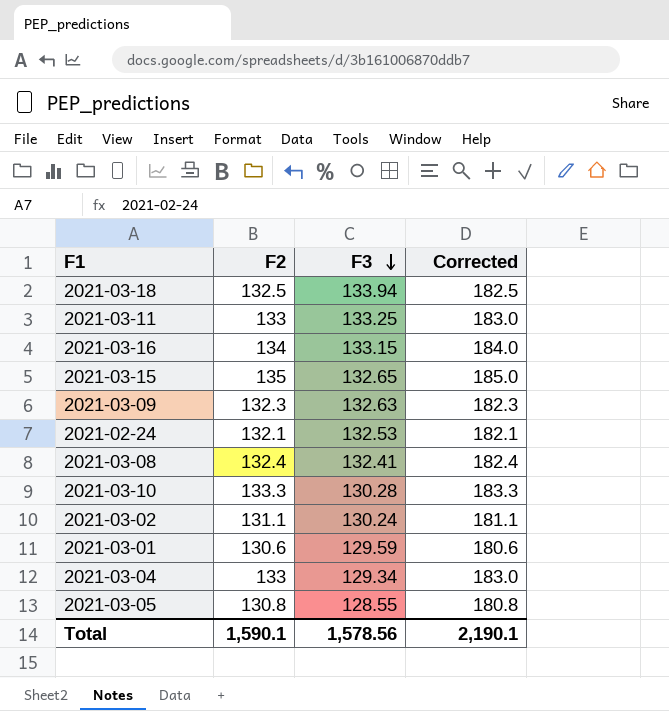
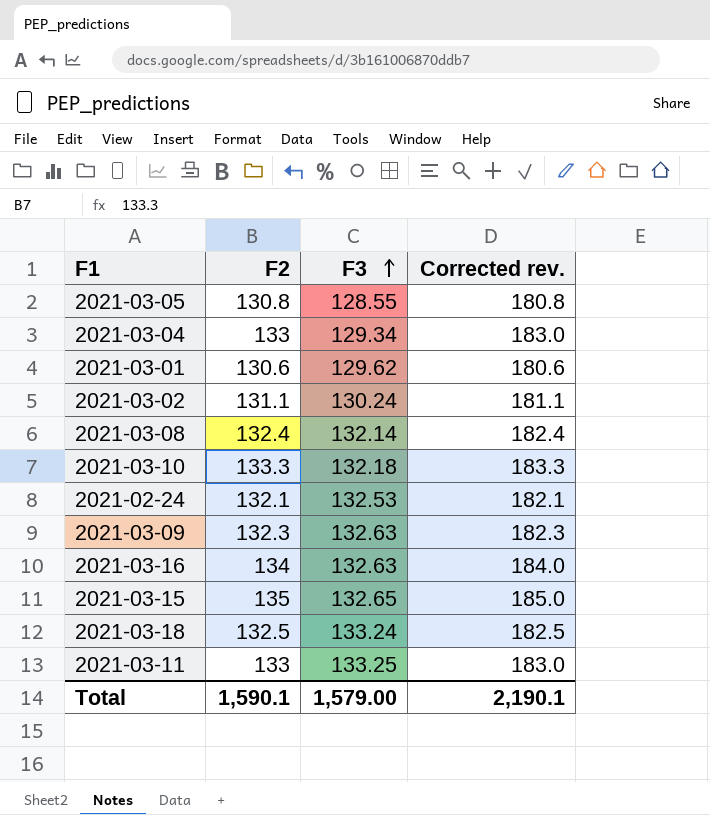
row order: F3 descending -> F3 ascending
column name: Corrected -> Corrected rev.
2021-03-01 | F3: 129.59 -> 129.62
2021-03-08 | F3: 132.41 -> 132.14
2021-03-10 | F3: 130.28 -> 132.18
2021-03-16 | F3: 133.15 -> 132.63
2021-03-18 | F3: 133.94 -> 133.24
Total | F3: 1,578.56 -> 1,579.00

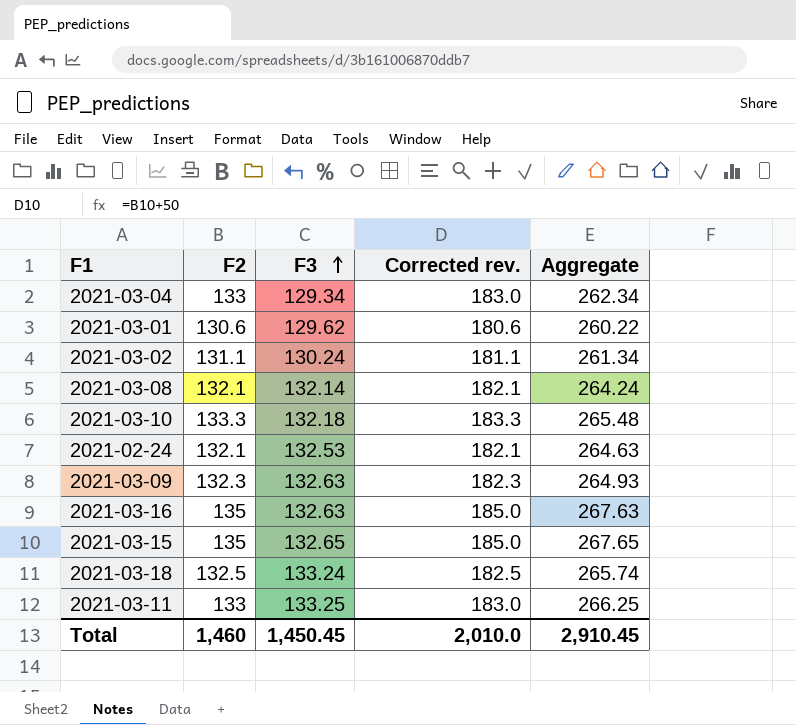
column Aggregate | formula: none -> [F2] + [F3]
row 2021-03-05: 130.8 | 128.55 | 180.8 -> none
2021-03-08 | F2: 132.4 -> 132.1
2021-03-08 | Corrected rev.: 182.4 -> 182.1
2021-03-16 | F2: 134 -> 135
2021-03-16 | Corrected rev.: 184.0 -> 185.0
Total | F2: 1,590.1 -> 1,460
Total | F3: 1,579.00 -> 1,450.45
Total | Corrected rev.: 2,190.1 -> 2,010.0

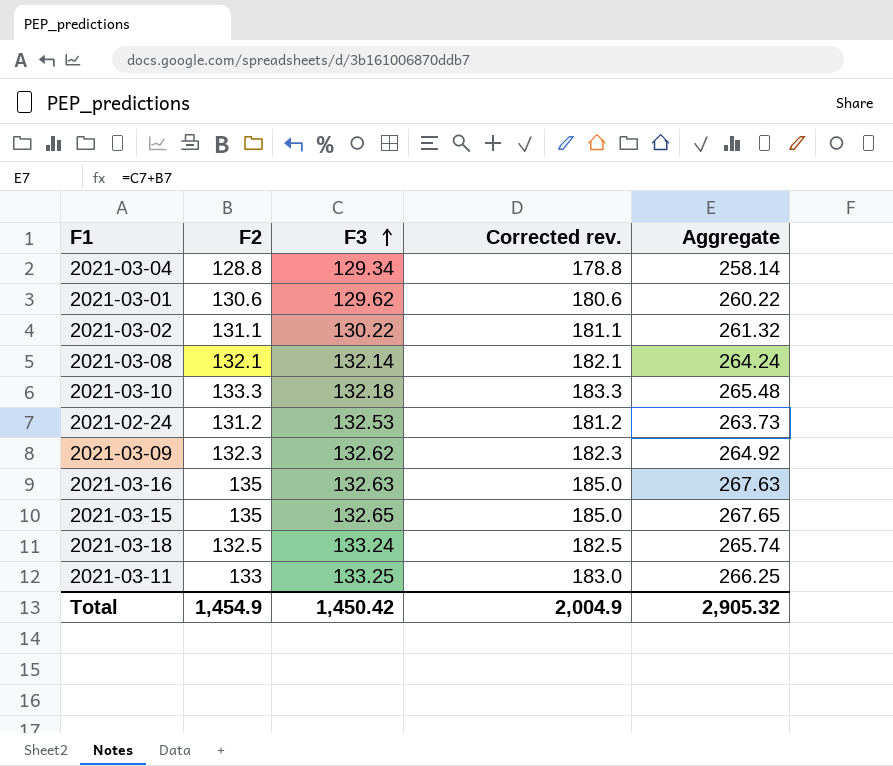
2021-03-04 | F2: 133 -> 128.8
2021-03-04 | Corrected rev.: 183.0 -> 178.8
2021-03-04 | Aggregate: 262.34 -> 258.14
2021-03-02 | F3: 130.24 -> 130.22
2021-03-02 | Aggregate: 261.34 -> 261.32
2021-02-24 | F2: 132.1 -> 131.2
2021-02-24 | Corrected rev.: 182.1 -> 181.2
2021-02-24 | Aggregate: 264.63 -> 263.73
2021-03-09 | F3: 132.63 -> 132.62
2021-03-09 | Aggregate: 264.93 -> 264.92
Total | F2: 1,460 -> 1,454.9
Total | F3: 1,450.45 -> 1,450.42
Total | Corrected rev.: 2,010.0 -> 2,004.9
Total | Aggregate: 2,910.45 -> 2,905.32

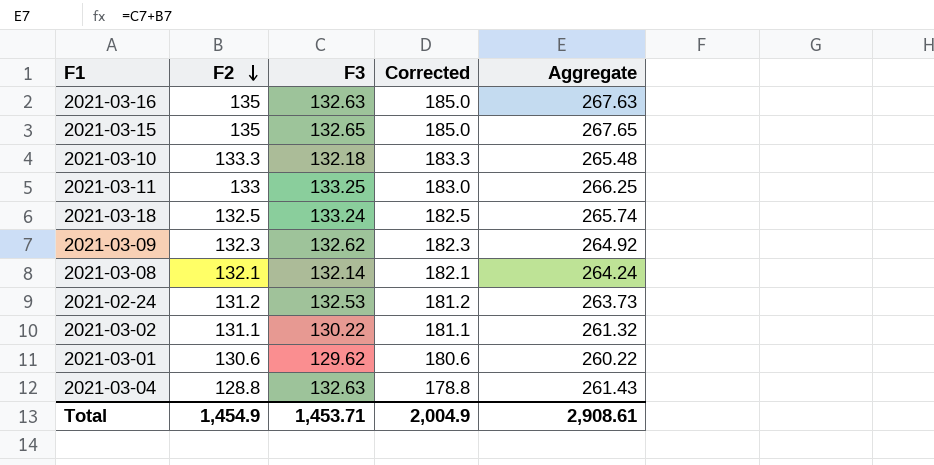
row order: F3 ascending -> F2 descending
column name: Corrected rev. -> Corrected
2021-03-04 | F3: 129.34 -> 132.63
2021-03-04 | Aggregate: 258.14 -> 261.43
Total | F3: 1,450.42 -> 1,453.71
Total | Aggregate: 2,905.32 -> 2,908.61

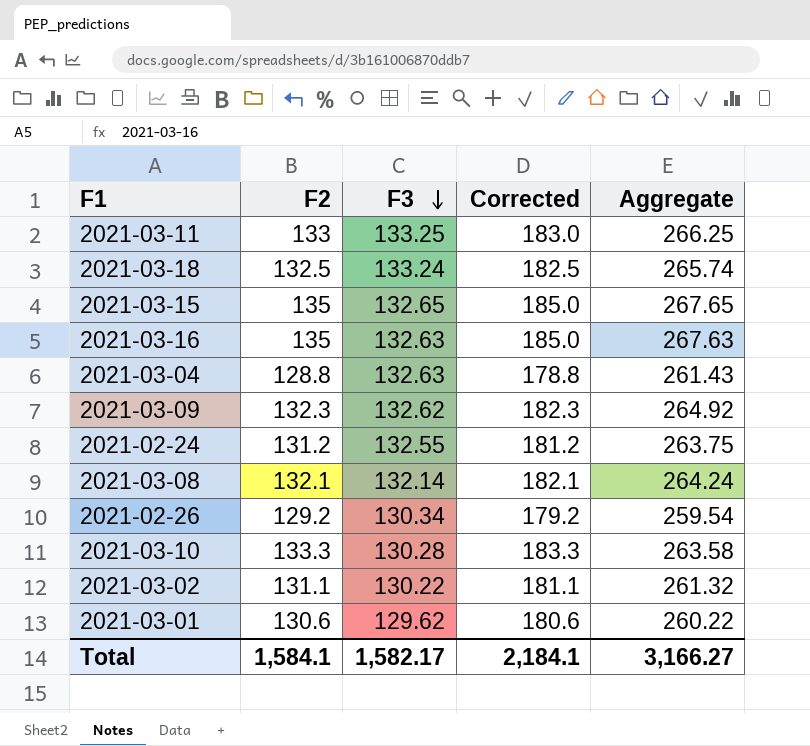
row order: F2 descending -> F3 descending
2021-02-24 | F3: 132.53 -> 132.55
2021-02-24 | Aggregate: 263.73 -> 263.75
row 2021-02-26: none -> 129.2 | 130.34 | 179.2 | 259.54
2021-03-10 | F3: 132.18 -> 130.28
2021-03-10 | Aggregate: 265.48 -> 263.58
Total | F2: 1,454.9 -> 1,584.1
Total | F3: 1,453.71 -> 1,582.17
Total | Corrected: 2,004.9 -> 2,184.1
Total | Aggregate: 2,908.61 -> 3,166.27

